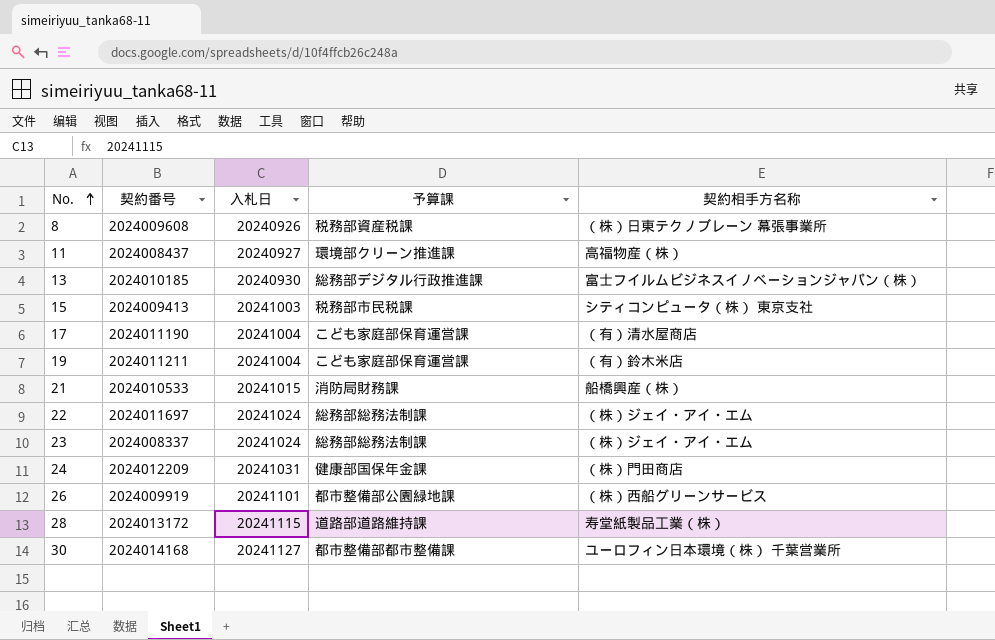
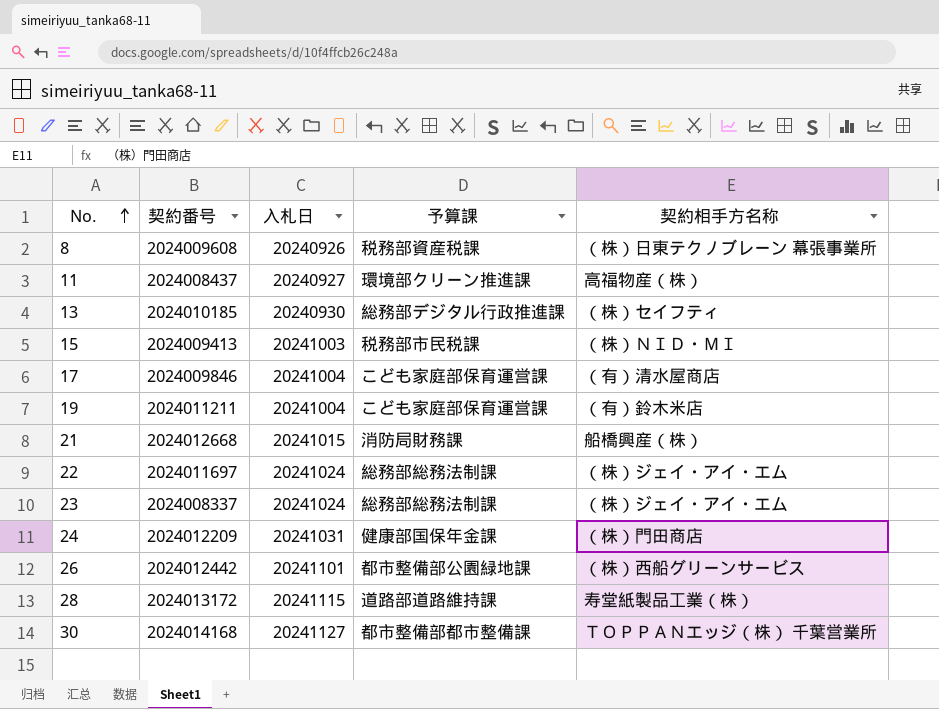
13 | 契約相手方名称: 富士フイルムビジネスイノベーションジャパン（株） -> （株）セイフティ
15 | 契約相手方名称: シティコンピュータ（株） 東京支社 -> （株）ＮＩＤ・ＭＩ
17 | 契約番号: 2024011190 -> 2024009846
21 | 契約番号: 2024010533 -> 2024012668
26 | 契約番号: 2024009919 -> 2024012442
30 | 契約相手方名称: ユーロフィン日本環境（株） 千葉営業所 -> ＴＯＰＰＡＮエッジ（株） 千葉営業所

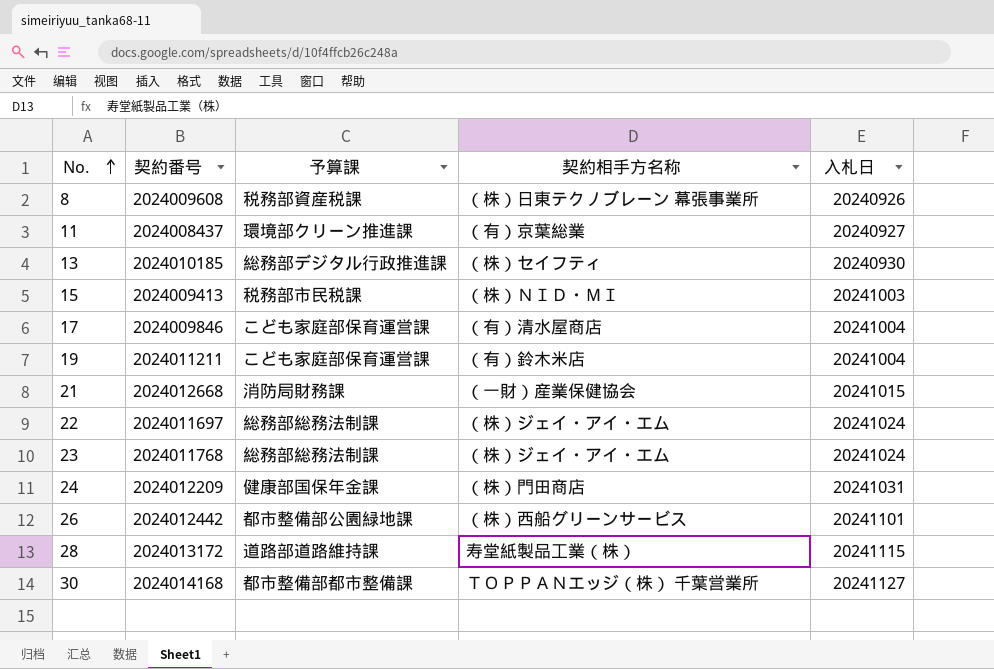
column 入札日 | position: 3 -> 5
11 | 契約相手方名称: 高福物産（株） -> （有）京葉総業
21 | 契約相手方名称: 船橋興産（株） -> （一財）産業保健協会
23 | 契約番号: 2024008337 -> 2024011768

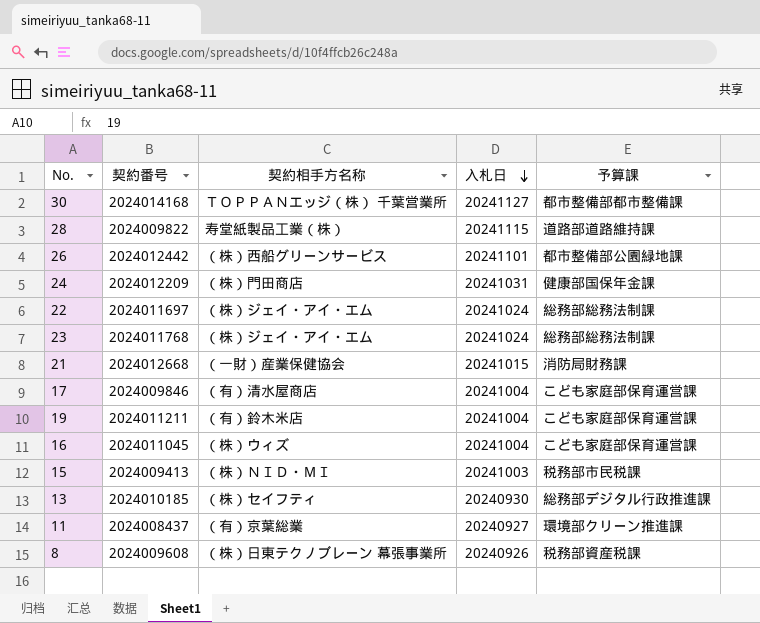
row order: No. ascending -> 入札日 descending
column 予算課 | position: 3 -> 5
28 | 契約番号: 2024013172 -> 2024009822
row 16: none -> 2024011045 | （株）ウィズ | 20241004 | こども家庭部保育運営課

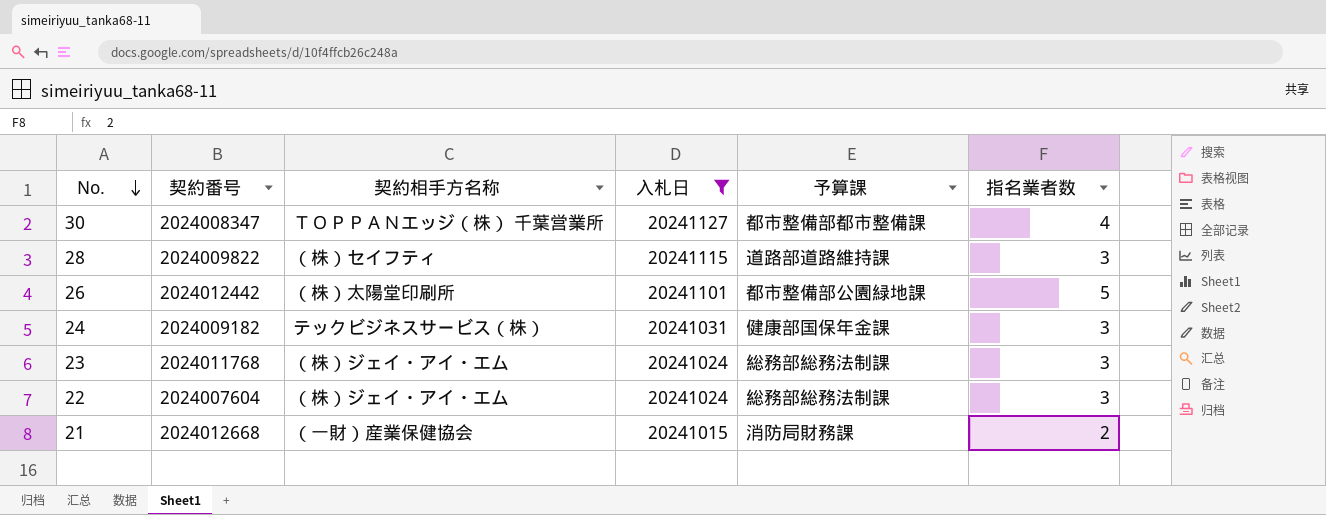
filter: none -> 入札日 >= 20241015
row order: 入札日 descending -> No. descending
column 指名業者数 | position: none -> 6
30 | 契約番号: 2024014168 -> 2024008347
28 | 契約相手方名称: 寿堂紙製品工業（株） -> （株）セイフティ
26 | 契約相手方名称: （株）西船グリーンサービス -> （株）太陽堂印刷所
24 | 契約番号: 2024012209 -> 2024009182
24 | 契約相手方名称: （株）門田商店 -> テックビジネスサービス（株）
22 | 契約番号: 2024011697 -> 2024007604

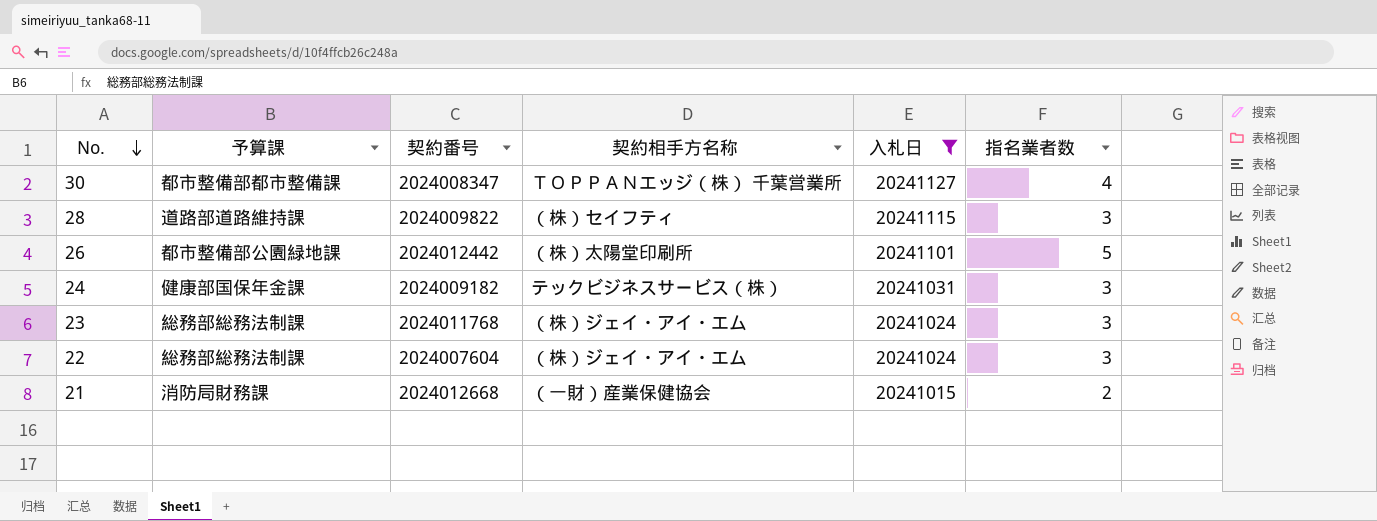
column 予算課 | position: 5 -> 2

